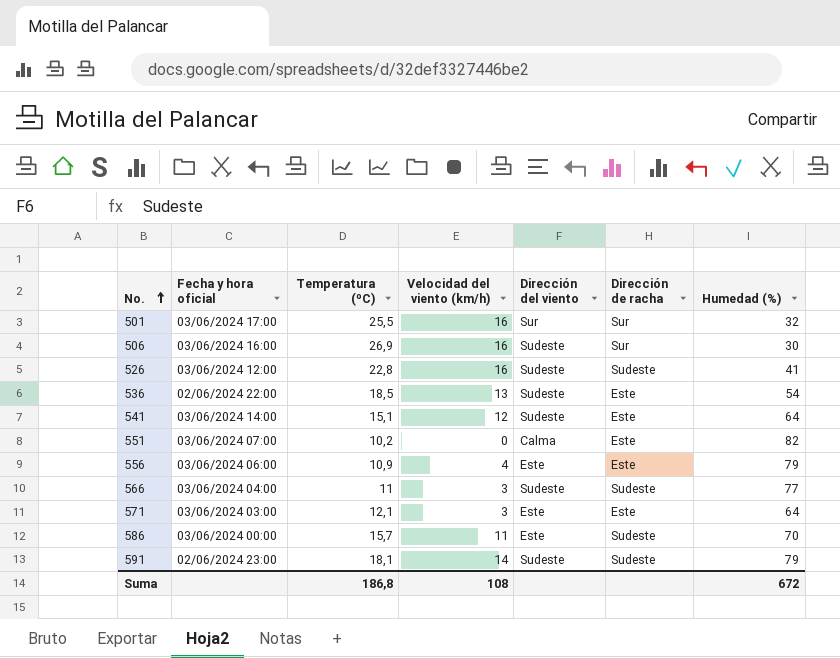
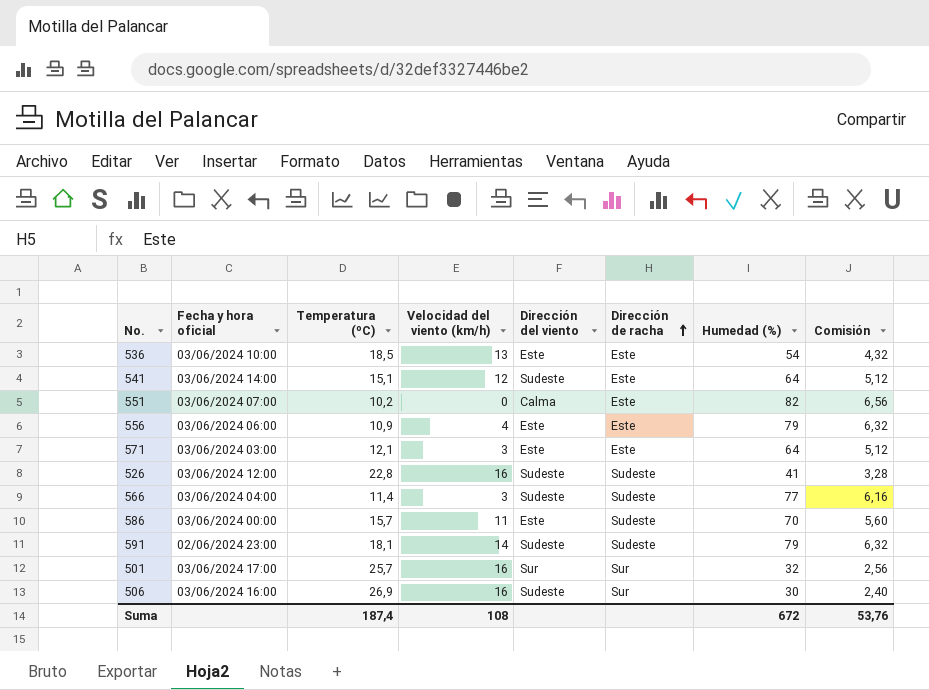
row order: No. ascending -> Dirección de racha ascending
column Comisión | formula: none -> [Humedad (%)] * 0,08
536 | Fecha y hora oficial: 02/06/2024 22:00 -> 03/06/2024 10:00
536 | Dirección del viento: Sudeste -> Este
566 | Temperatura (ºC): 11 -> 11,4
501 | Temperatura (ºC): 25,5 -> 25,7
Suma | Temperatura (ºC): 186,8 -> 187,4

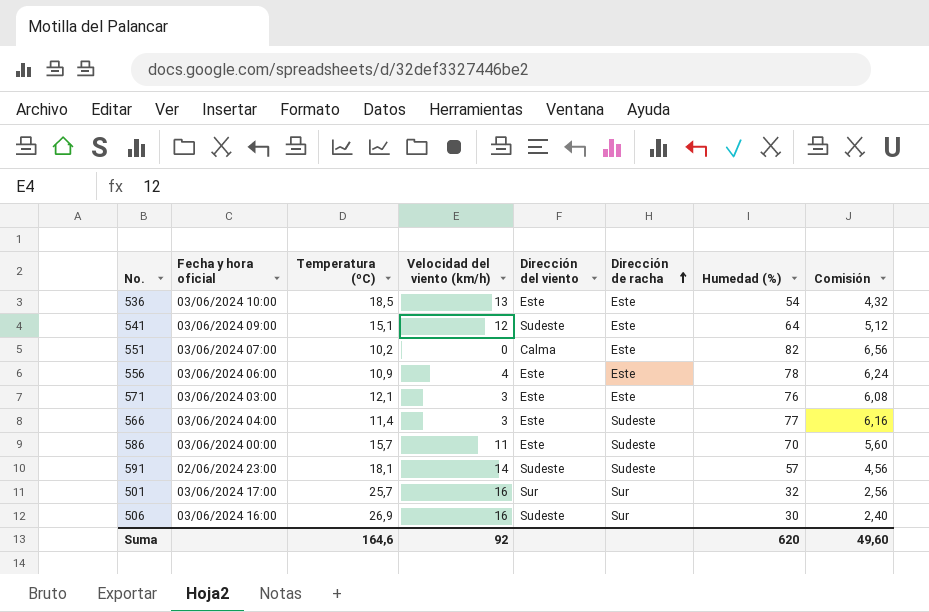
row 526: 03/06/2024 12:00 | 22,8 | 16 | Sudeste | Sudeste | 41 | 3,28 -> none
541 | Fecha y hora oficial: 03/06/2024 14:00 -> 03/06/2024 09:00
556 | Humedad (%): 79 -> 78
556 | Comisión: 6,32 -> 6,24
571 | Humedad (%): 64 -> 76
571 | Comisión: 5,12 -> 6,08
566 | Dirección del viento: Sudeste -> Este
591 | Humedad (%): 79 -> 57
591 | Comisión: 6,32 -> 4,56
Suma | Temperatura (ºC): 187,4 -> 164,6
Suma | Velocidad del viento (km/h): 108 -> 92
Suma | Humedad (%): 672 -> 620
Suma | Comisión: 53,76 -> 49,60

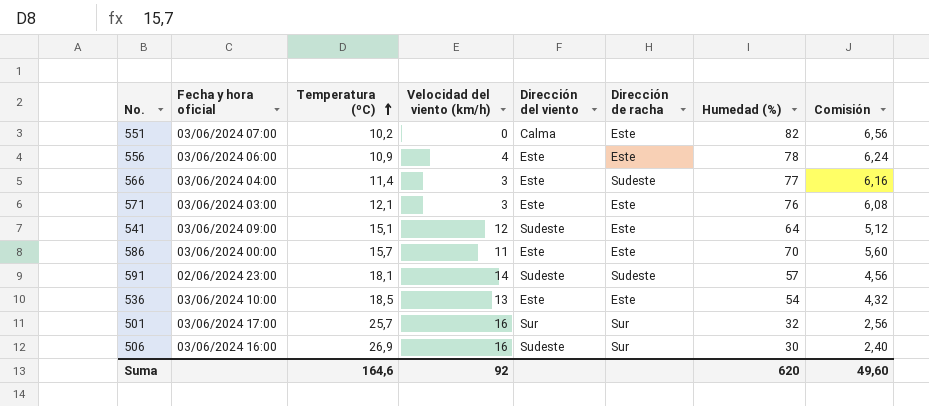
row order: Dirección de racha ascending -> Temperatura (ºC) ascending
586 | Dirección de racha: Sudeste -> Este

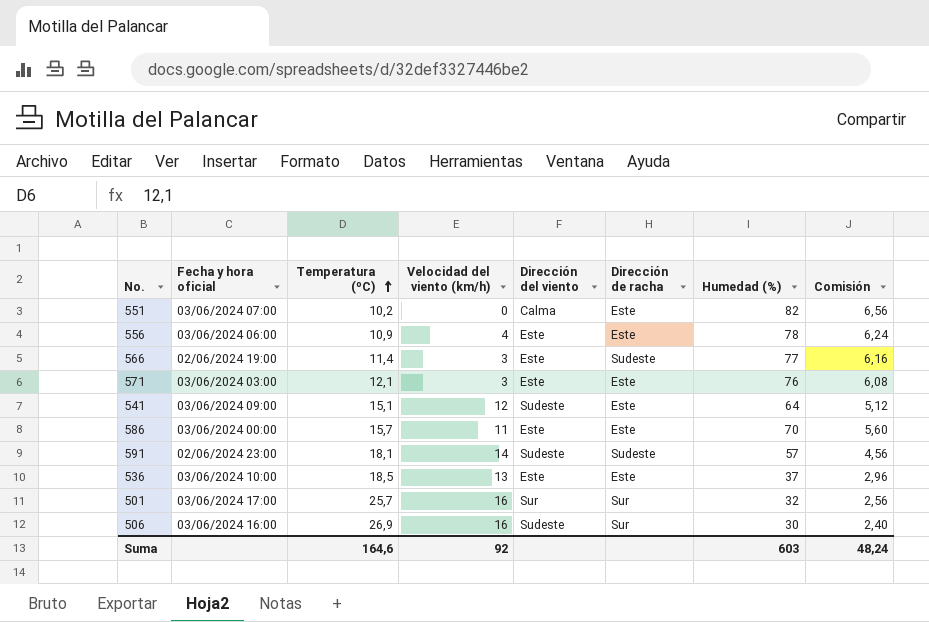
566 | Fecha y hora oficial: 03/06/2024 04:00 -> 02/06/2024 19:00
536 | Humedad (%): 54 -> 37
536 | Comisión: 4,32 -> 2,96
Suma | Humedad (%): 620 -> 603
Suma | Comisión: 49,60 -> 48,24

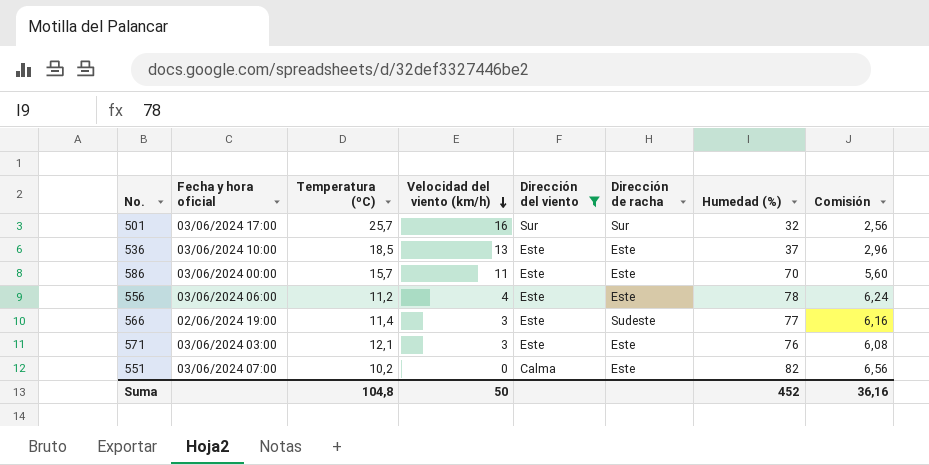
filter: none -> Dirección del viento != Sudeste
row order: Temperatura (ºC) ascending -> Velocidad del viento (km/h) descending
556 | Temperatura (ºC): 10,9 -> 11,2
Suma | Temperatura (ºC): 164,6 -> 104,8
Suma | Velocidad del viento (km/h): 92 -> 50
Suma | Humedad (%): 603 -> 452
Suma | Comisión: 48,24 -> 36,16

